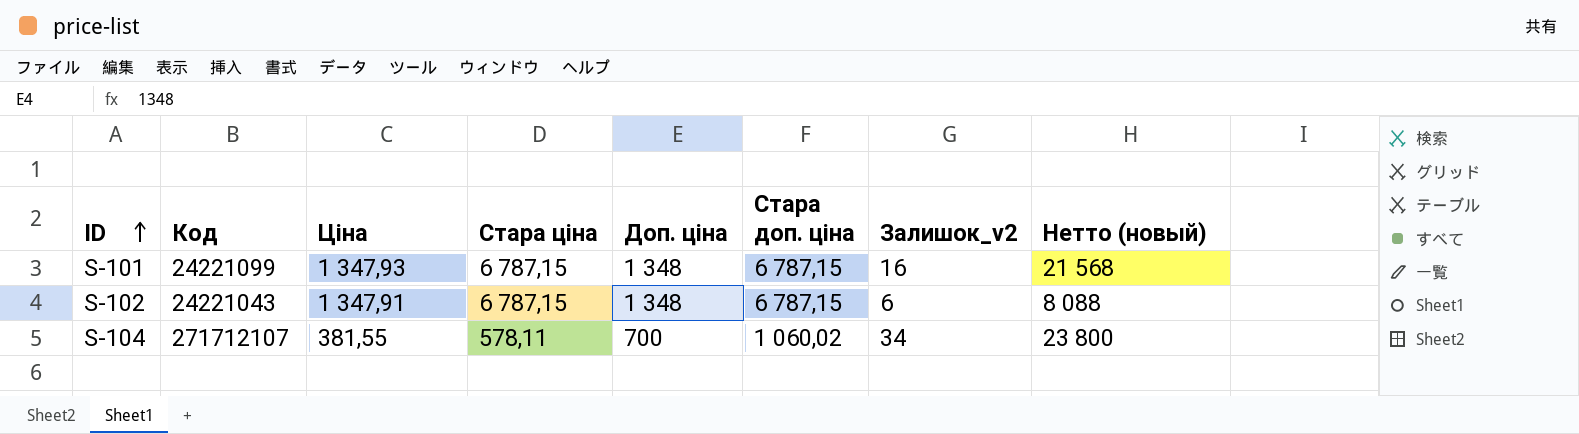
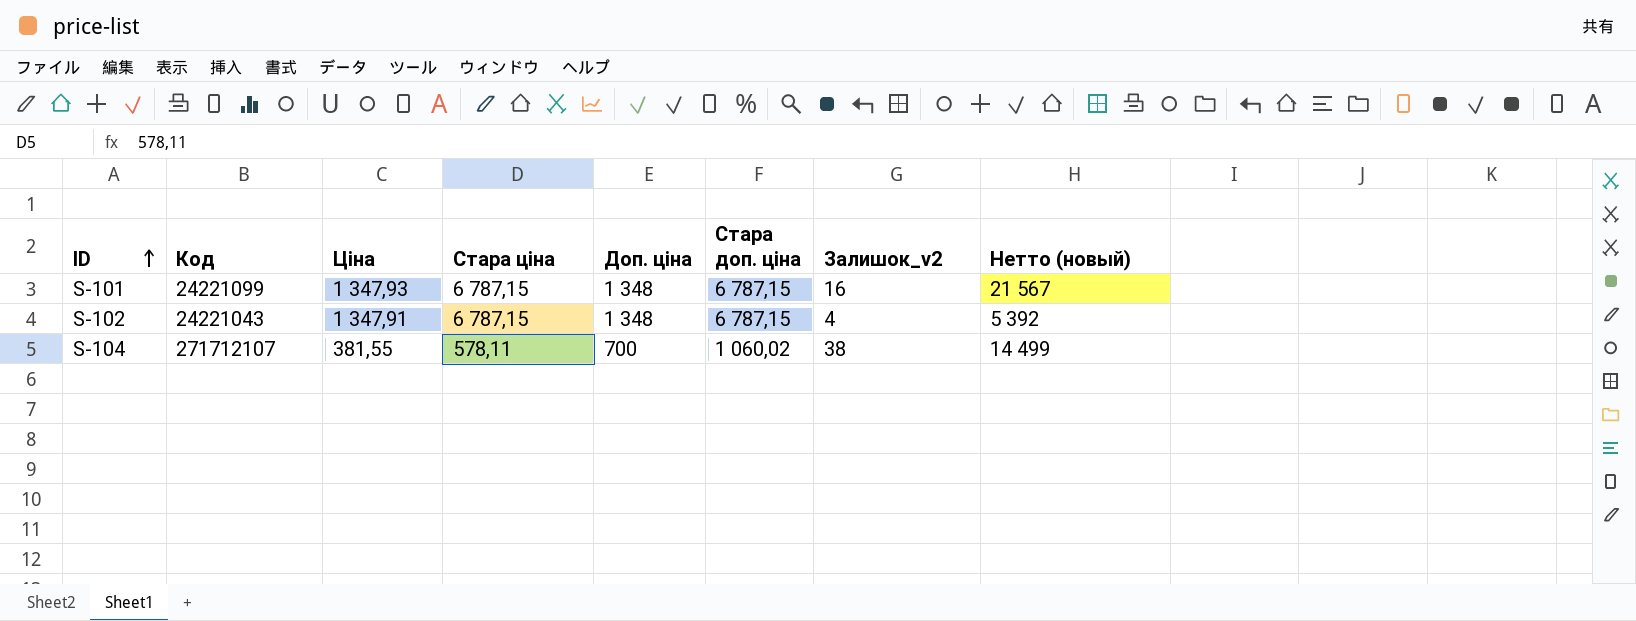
column Нетто (новый) | formula: [Доп. ціна] * [Залишок_v2] -> [Ціна] * [Залишок_v2]
S-102 | Залишок_v2: 6 -> 4
S-104 | Залишок_v2: 34 -> 38

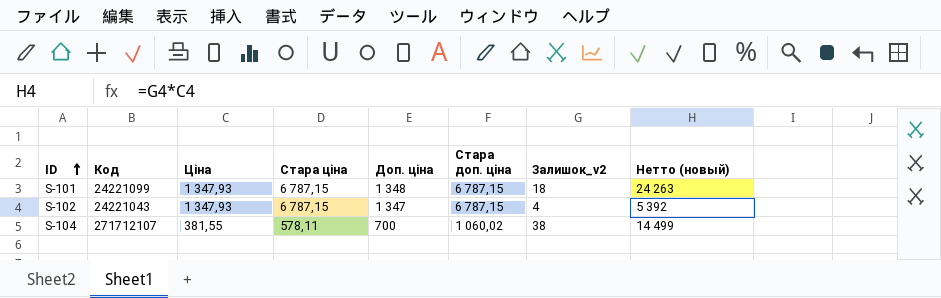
S-101 | Залишок_v2: 16 -> 18
S-101 | Нетто (новый): 21 567 -> 24 263
S-102 | Ціна: 1 347,91 -> 1 347,93
S-102 | Доп. ціна: 1 348 -> 1 347

